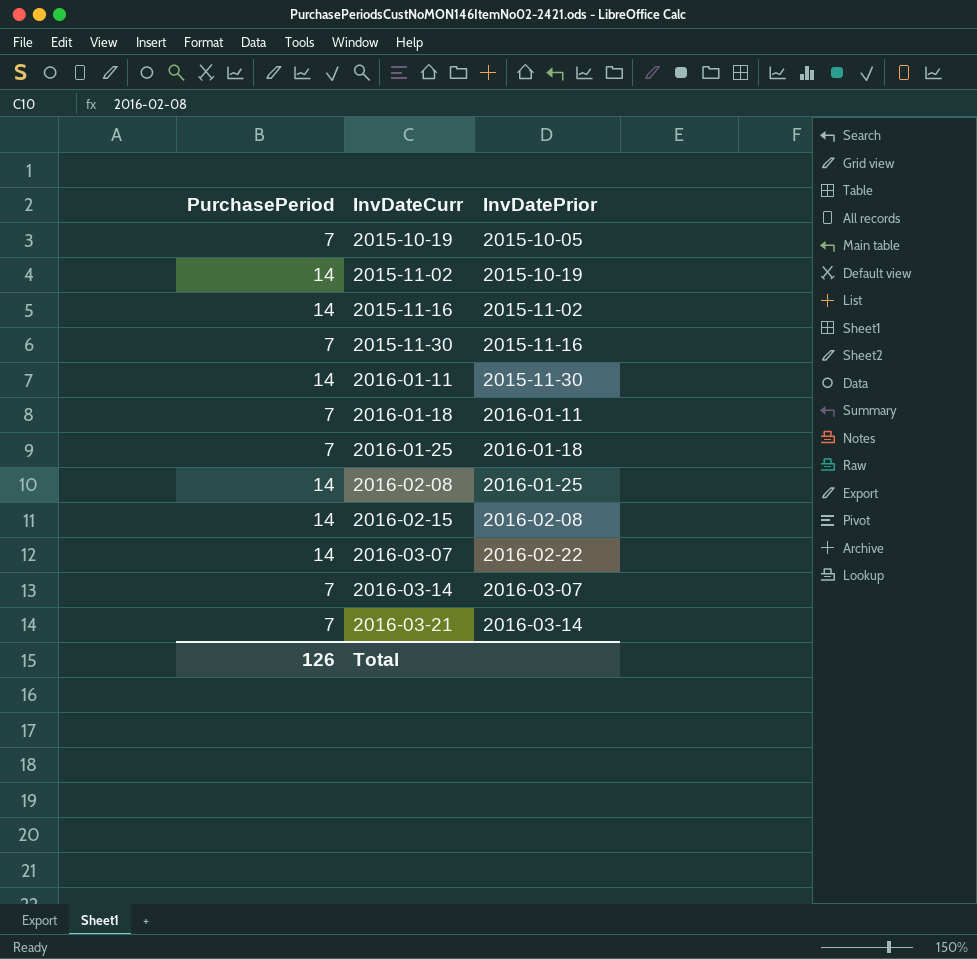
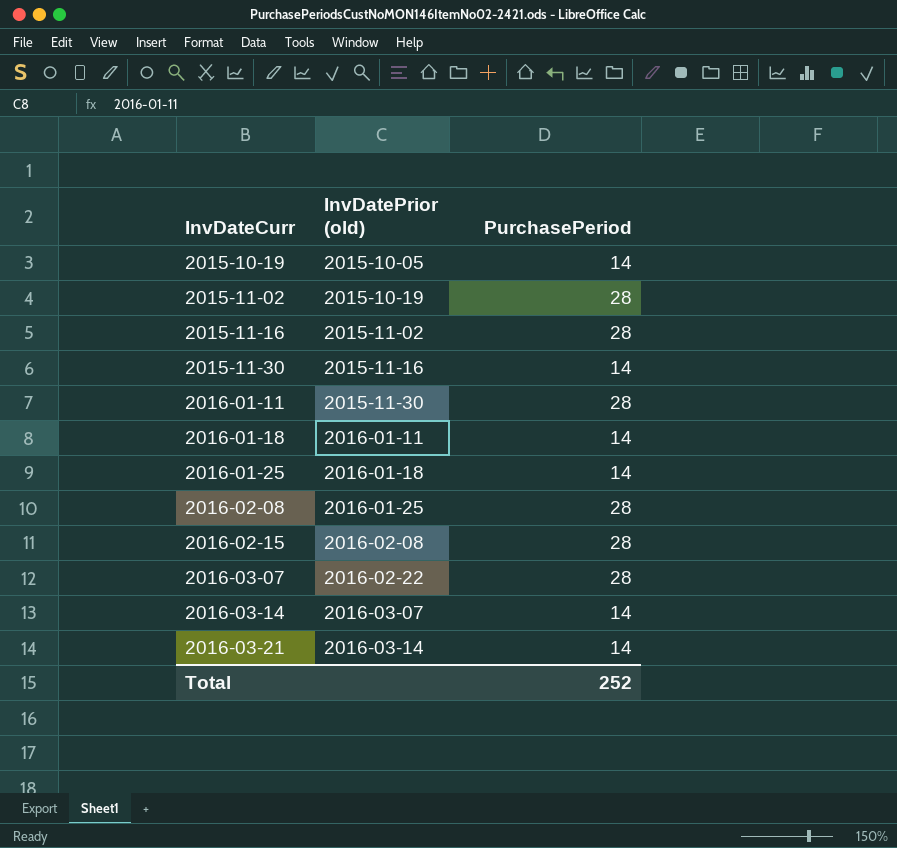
column name: InvDatePrior -> InvDatePrior (old)
column PurchasePeriod | position: 1 -> 3
2015-10-19 | PurchasePeriod: 7 -> 14
2015-11-02 | PurchasePeriod: 14 -> 28
2015-11-16 | PurchasePeriod: 14 -> 28
2015-11-30 | PurchasePeriod: 7 -> 14
2016-01-11 | PurchasePeriod: 14 -> 28
2016-01-18 | PurchasePeriod: 7 -> 14
2016-01-25 | PurchasePeriod: 7 -> 14
2016-02-08 | PurchasePeriod: 14 -> 28
2016-02-15 | PurchasePeriod: 14 -> 28
2016-03-07 | PurchasePeriod: 14 -> 28
2016-03-14 | PurchasePeriod: 7 -> 14
2016-03-21 | PurchasePeriod: 7 -> 14
Total | PurchasePeriod: 126 -> 252

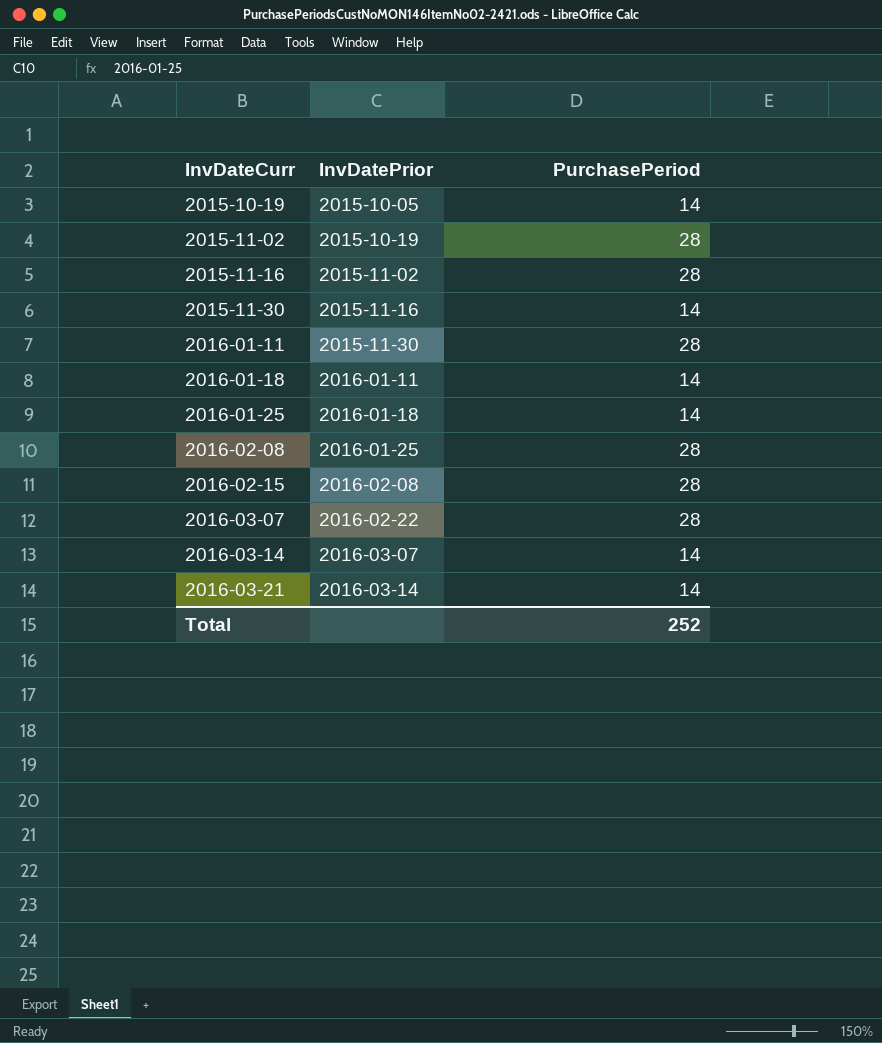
column name: InvDatePrior (old) -> InvDatePrior

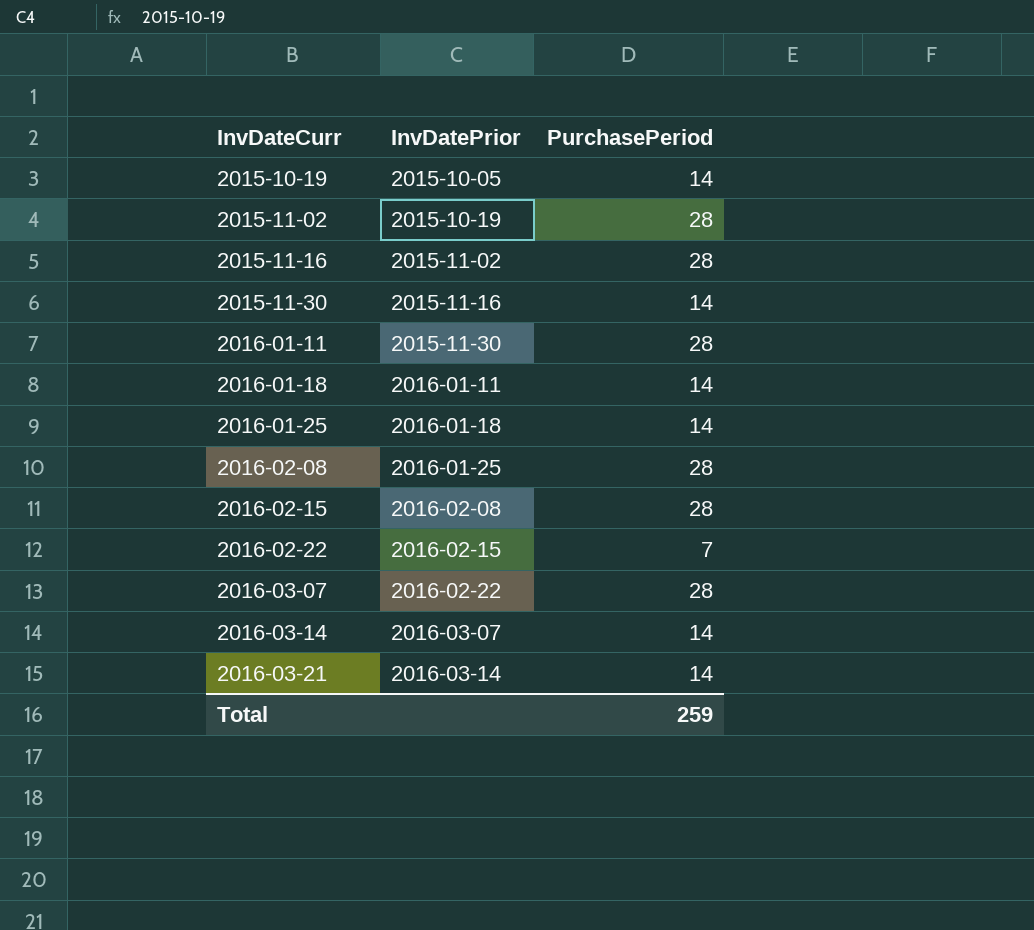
row 2016-02-22: none -> 2016-02-15 | 7
Total | PurchasePeriod: 252 -> 259

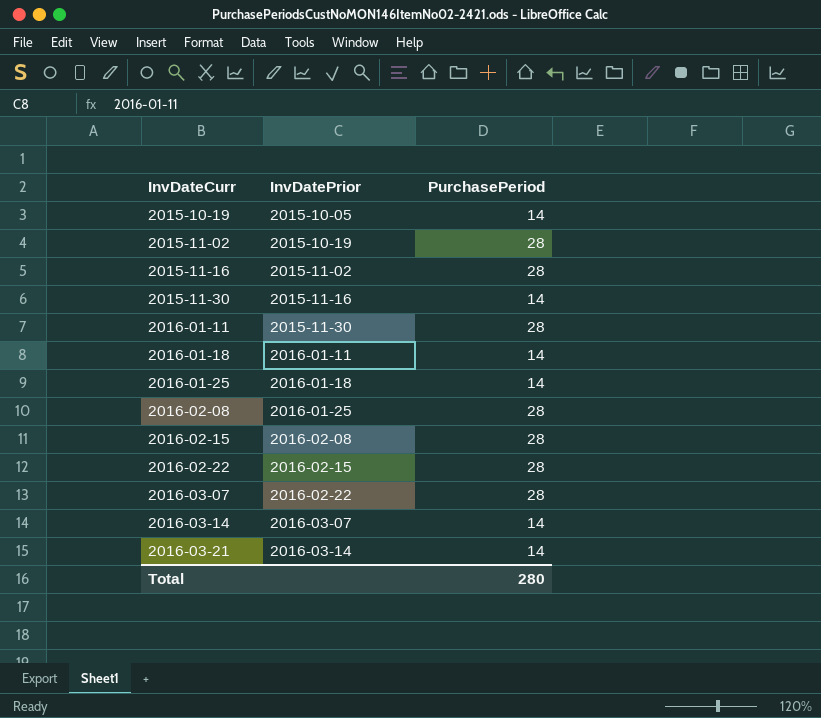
2016-02-22 | PurchasePeriod: 7 -> 28
Total | PurchasePeriod: 259 -> 280

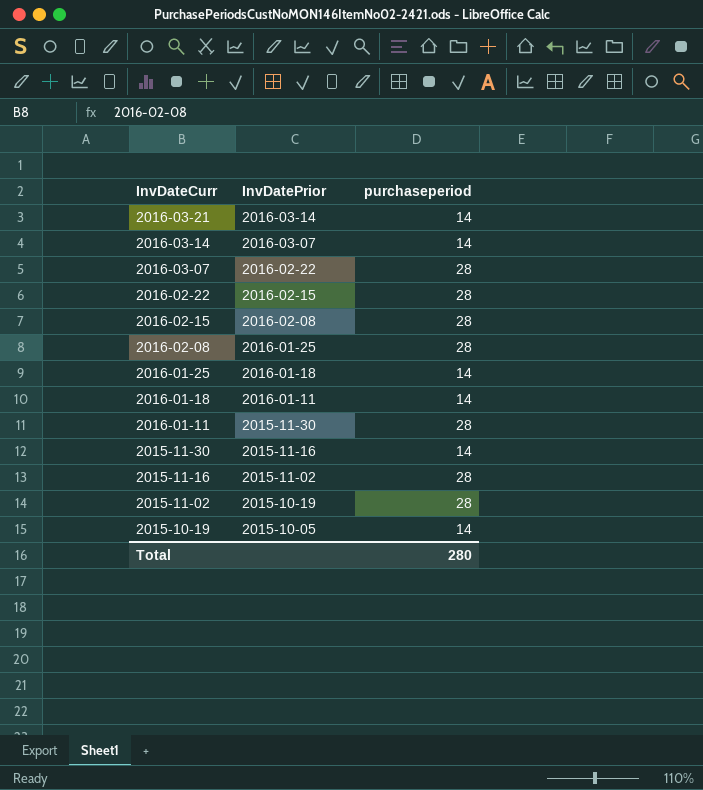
row order: InvDateCurr ascending -> InvDateCurr descending
column name: PurchasePeriod -> purchaseperiod

